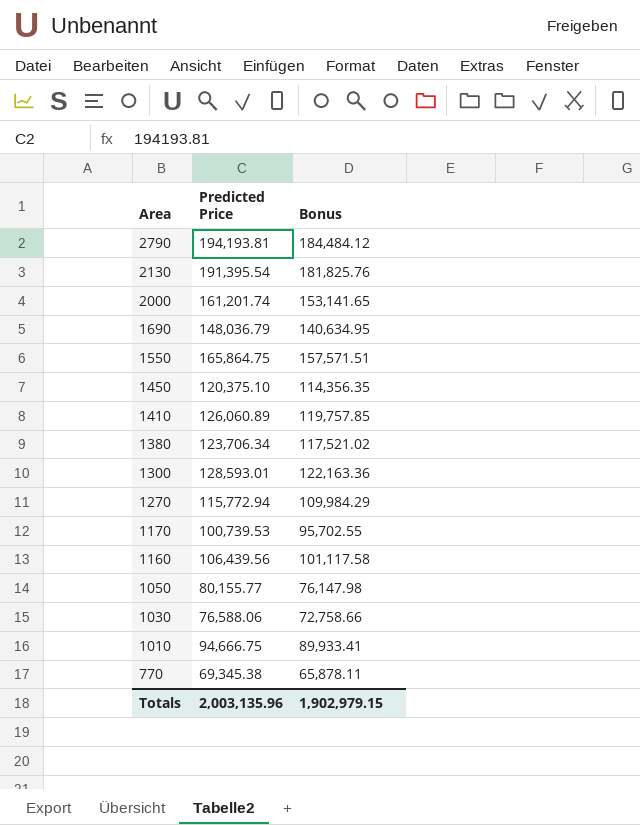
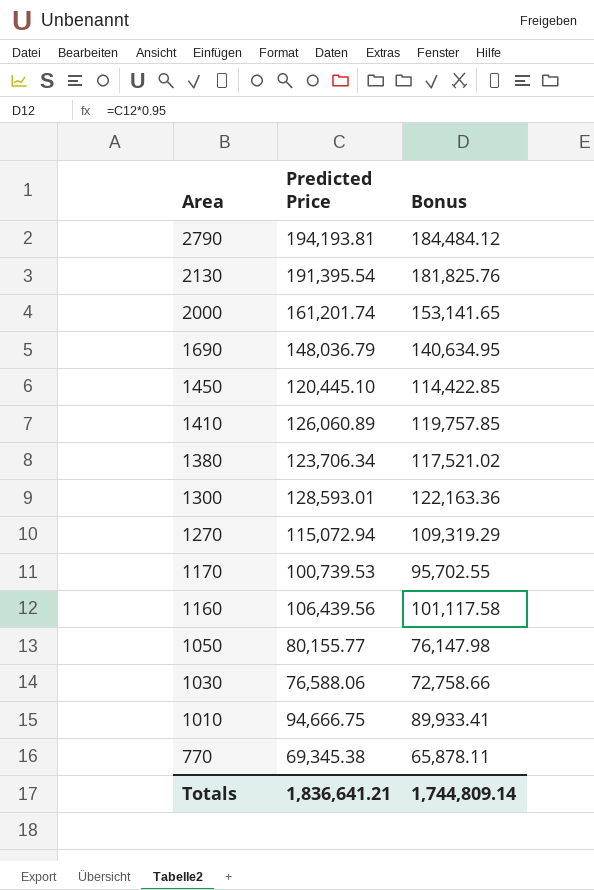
row 1550: 165,864.75 | 157,571.51 -> none
1450 | Predicted Price: 120,375.10 -> 120,445.10
1450 | Bonus: 114,356.35 -> 114,422.85
1270 | Predicted Price: 115,772.94 -> 115,072.94
1270 | Bonus: 109,984.29 -> 109,319.29
Totals | Predicted Price: 2,003,135.96 -> 1,836,641.21
Totals | Bonus: 1,902,979.15 -> 1,744,809.14

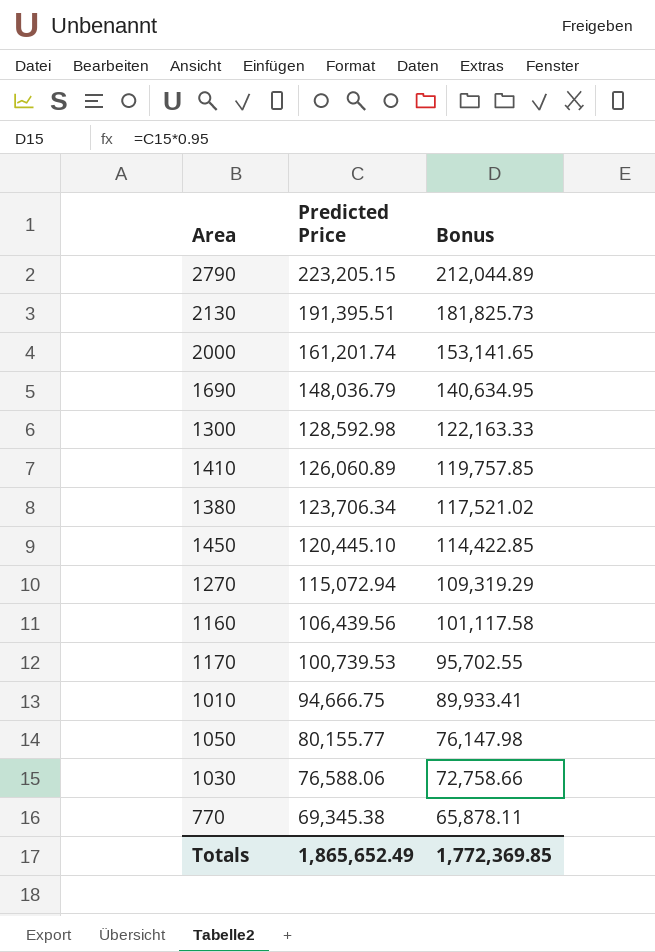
row order: Area descending -> Predicted Price descending
2790 | Predicted Price: 194,193.81 -> 223,205.15
2790 | Bonus: 184,484.12 -> 212,044.89
2130 | Predicted Price: 191,395.54 -> 191,395.51
2130 | Bonus: 181,825.76 -> 181,825.73
1300 | Predicted Price: 128,593.01 -> 128,592.98
1300 | Bonus: 122,163.36 -> 122,163.33
Totals | Predicted Price: 1,836,641.21 -> 1,865,652.49
Totals | Bonus: 1,744,809.14 -> 1,772,369.85

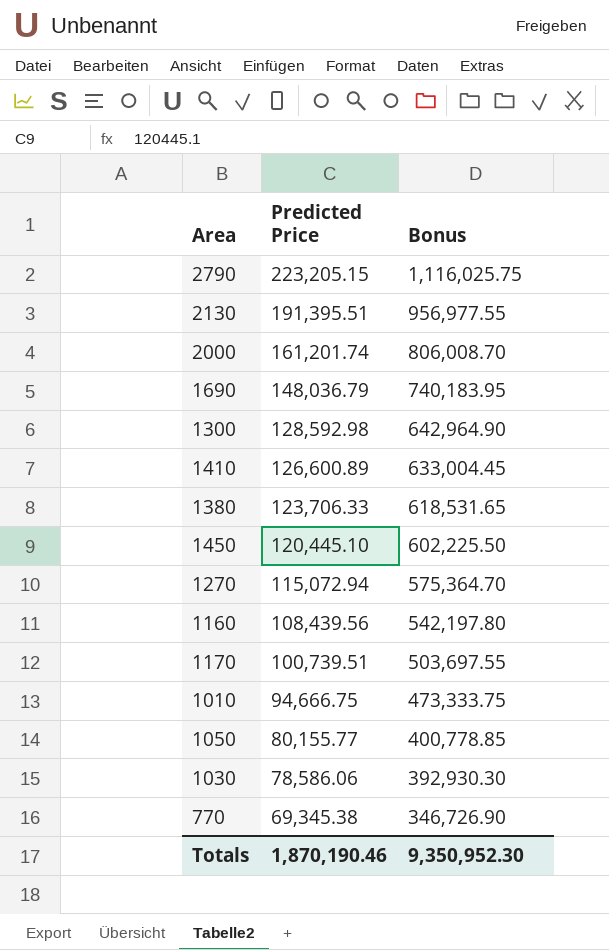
column Bonus | formula: [Predicted Price] * 0.95 -> [Predicted Price] * 5
1410 | Predicted Price: 126,060.89 -> 126,600.89
1380 | Predicted Price: 123,706.34 -> 123,706.33
1160 | Predicted Price: 106,439.56 -> 108,439.56
1170 | Predicted Price: 100,739.53 -> 100,739.51
1030 | Predicted Price: 76,588.06 -> 78,586.06
Totals | Predicted Price: 1,865,652.49 -> 1,870,190.46
Totals | Bonus: 1,772,369.85 -> 9,350,952.30

